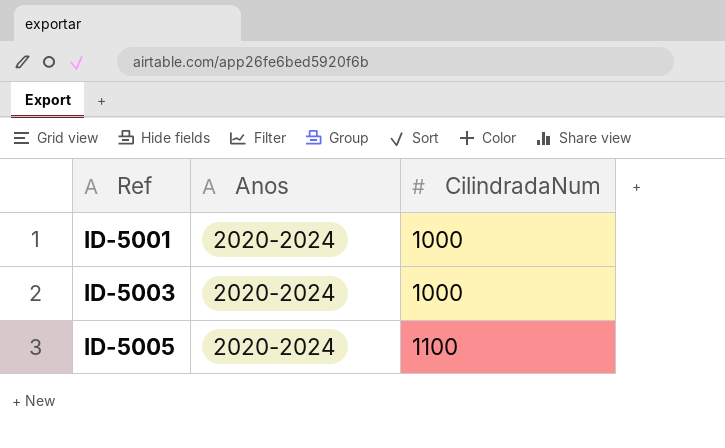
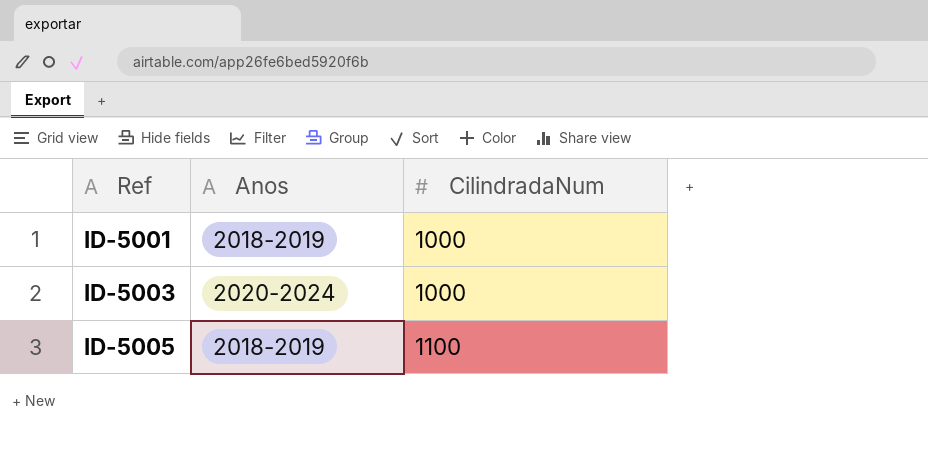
ID-5001 | Anos: 2020-2024 -> 2018-2019
ID-5005 | Anos: 2020-2024 -> 2018-2019

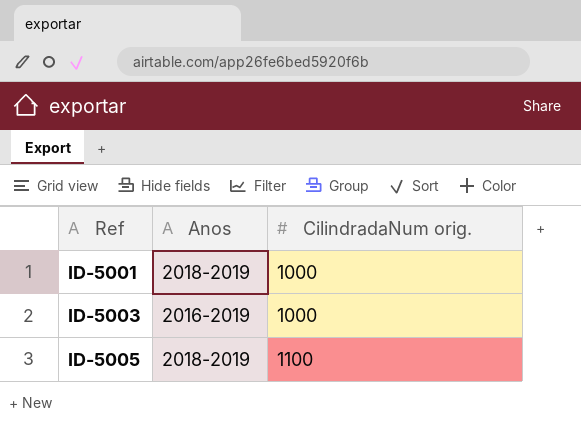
column name: CilindradaNum -> CilindradaNum orig.
ID-5003 | Anos: 2020-2024 -> 2016-2019

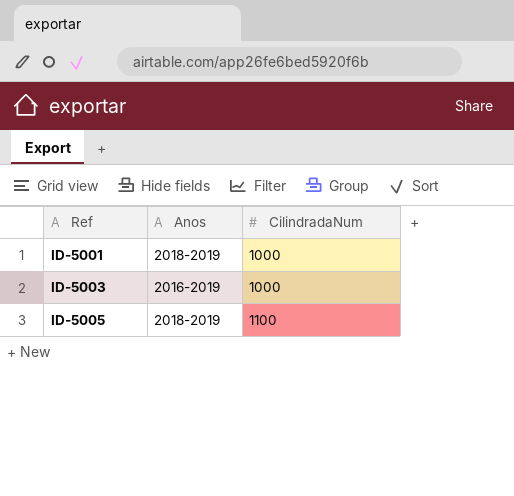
column name: CilindradaNum orig. -> CilindradaNum

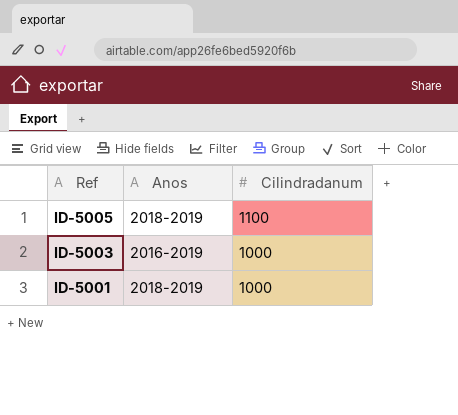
row order: Ref ascending -> Ref descending
column name: CilindradaNum -> Cilindradanum

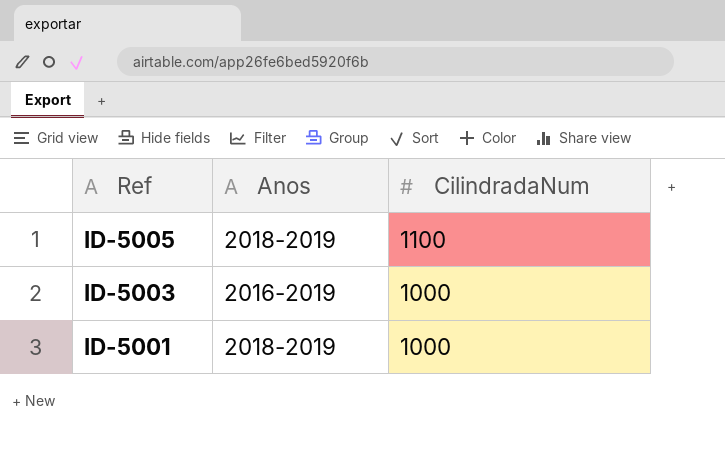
column name: Cilindradanum -> CilindradaNum

